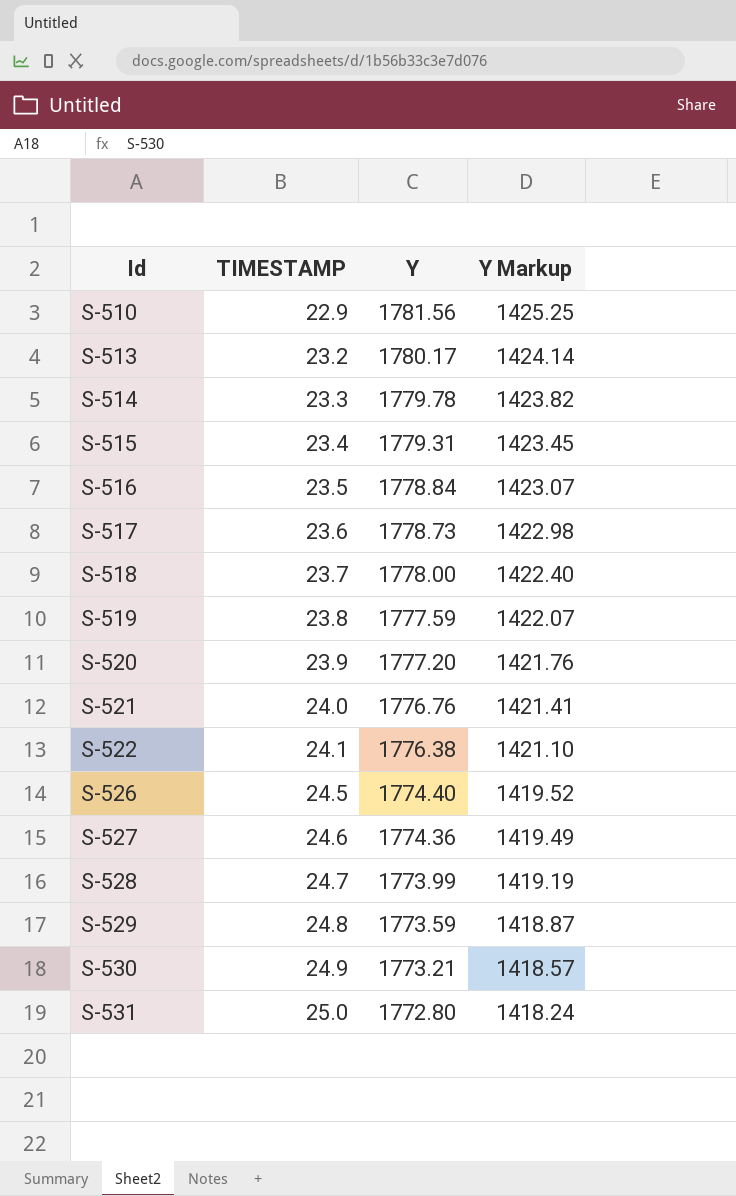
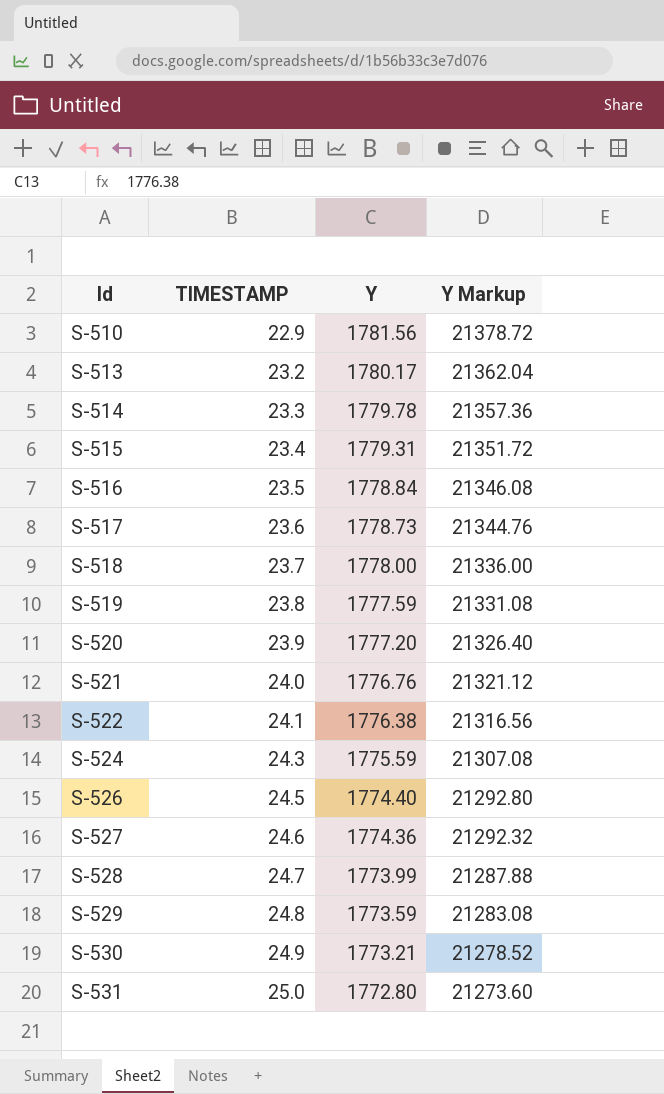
column Y Markup | formula: [Y] * 0.8 -> [Y] * 12
row S-524: none -> 24.3 | 1775.59 | 21307.08

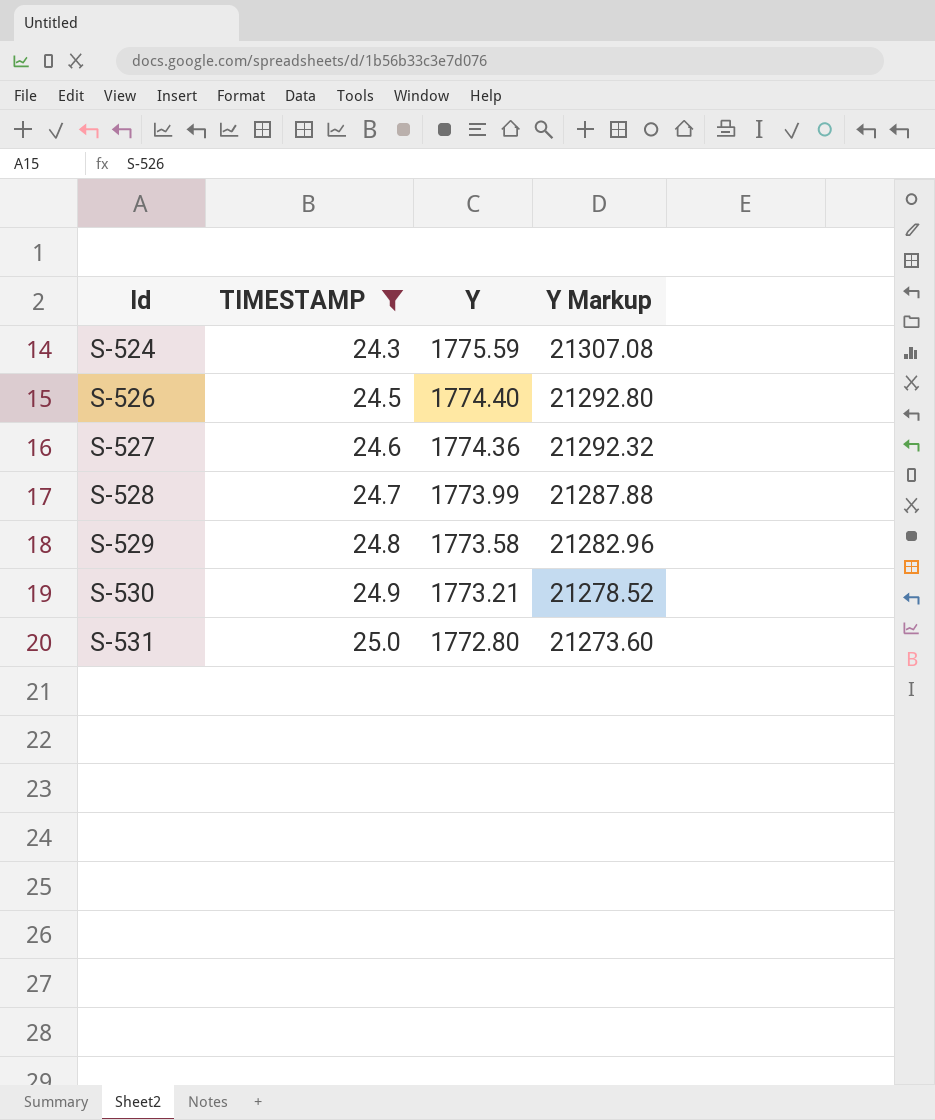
filter: none -> TIMESTAMP >= 24.3
S-529 | Y: 1773.59 -> 1773.58
S-529 | Y Markup: 21283.08 -> 21282.96

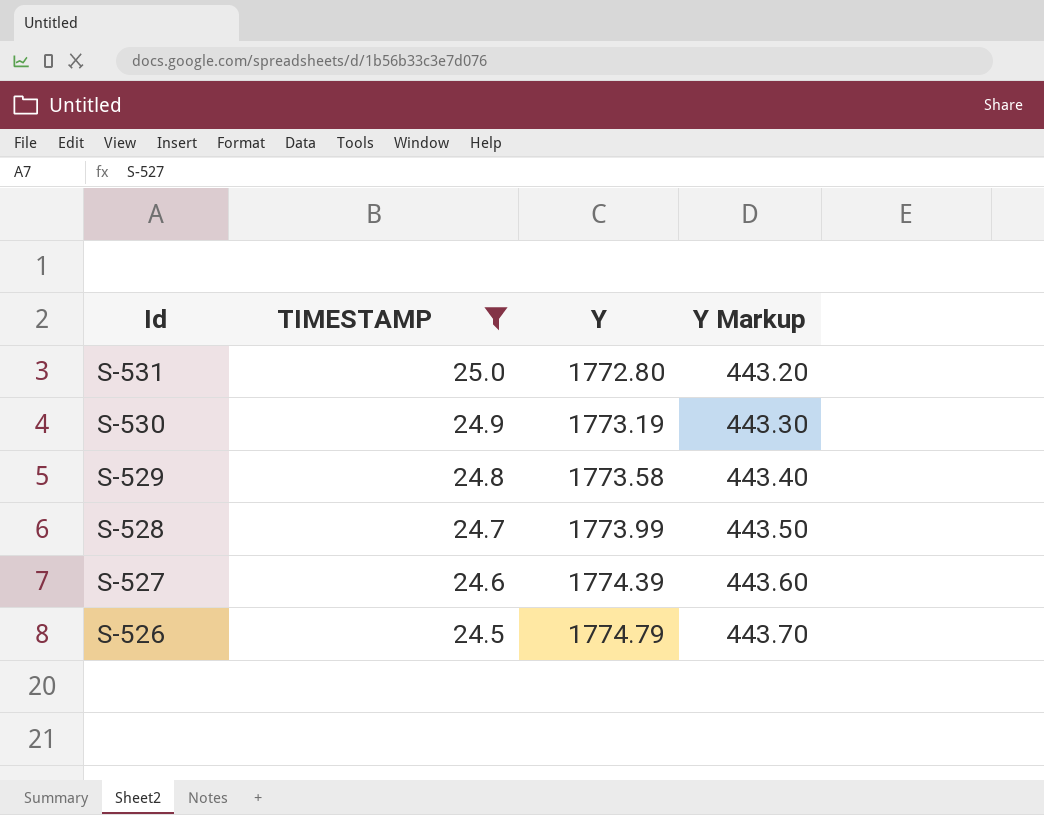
row order: Id ascending -> Id descending
column Y Markup | formula: [Y] * 12 -> [Y] * 0.25
row S-524: 24.3 | 1775.59 | 21307.08 -> none
S-530 | Y: 1773.21 -> 1773.19
S-527 | Y: 1774.36 -> 1774.39
S-526 | Y: 1774.40 -> 1774.79

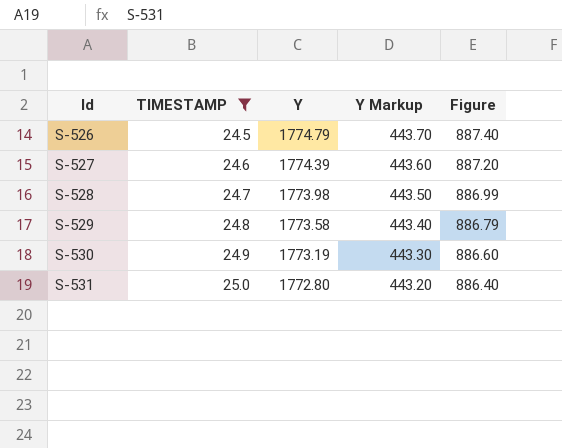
row order: Id descending -> Id ascending
column Figure | formula: none -> [Y] * 0.5
S-528 | Y: 1773.99 -> 1773.98

